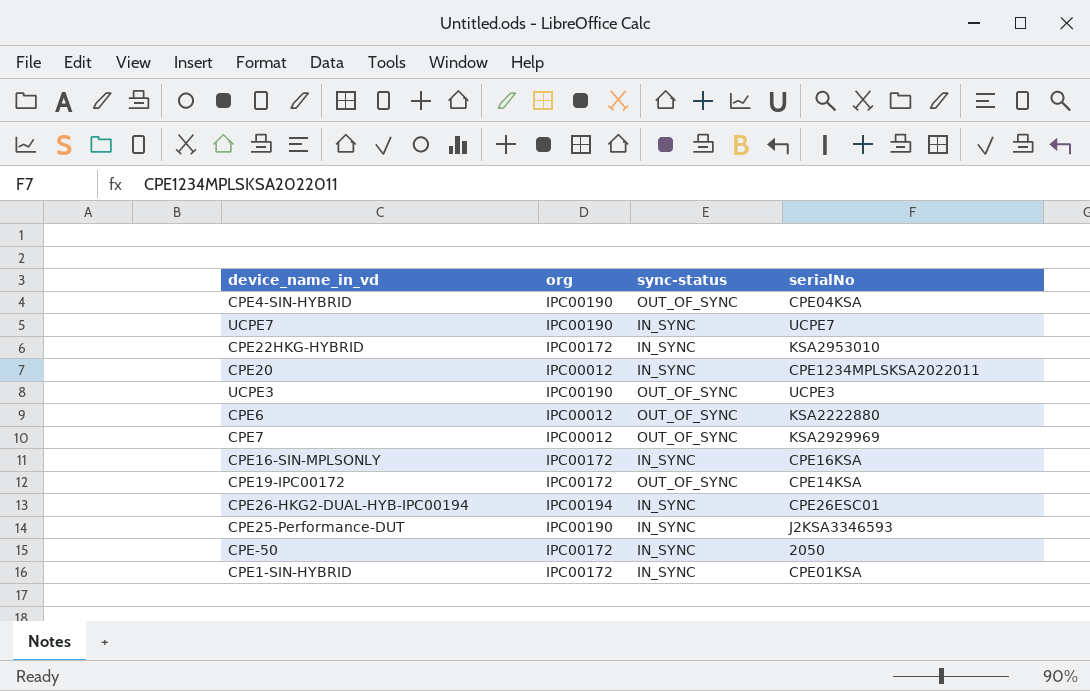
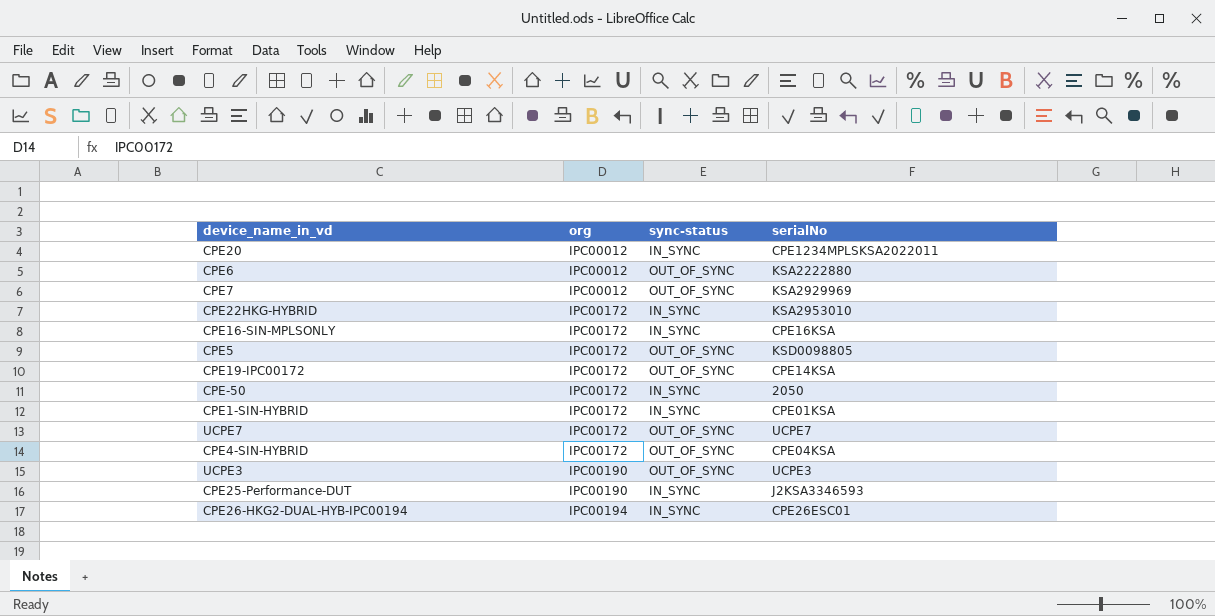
row order: none -> org ascending
row CPE5: none -> IPC00172 | OUT_OF_SYNC | KSD0098805
UCPE7 | org: IPC00190 -> IPC00172
UCPE7 | sync-status: IN_SYNC -> OUT_OF_SYNC
CPE4-SIN-HYBRID | org: IPC00190 -> IPC00172

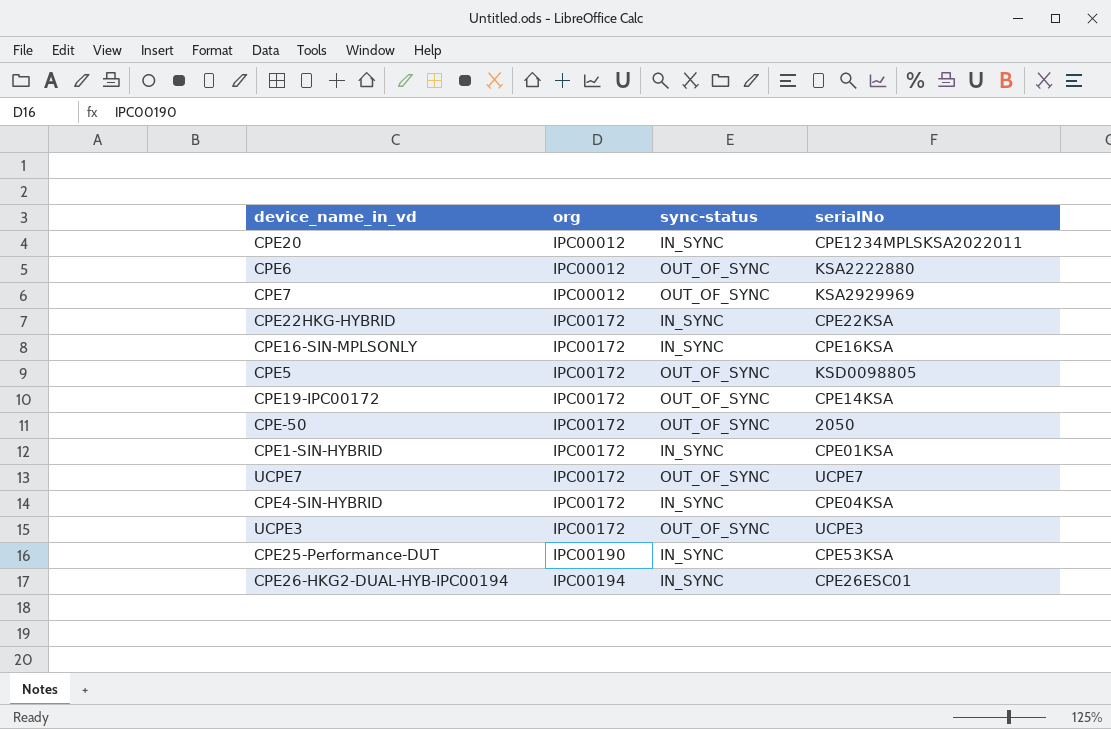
CPE22HKG-HYBRID | serialNo: KSA2953010 -> CPE22KSA
CPE-50 | sync-status: IN_SYNC -> OUT_OF_SYNC
CPE4-SIN-HYBRID | sync-status: OUT_OF_SYNC -> IN_SYNC
UCPE3 | org: IPC00190 -> IPC00172
CPE25-Performance-DUT | serialNo: J2KSA3346593 -> CPE53KSA

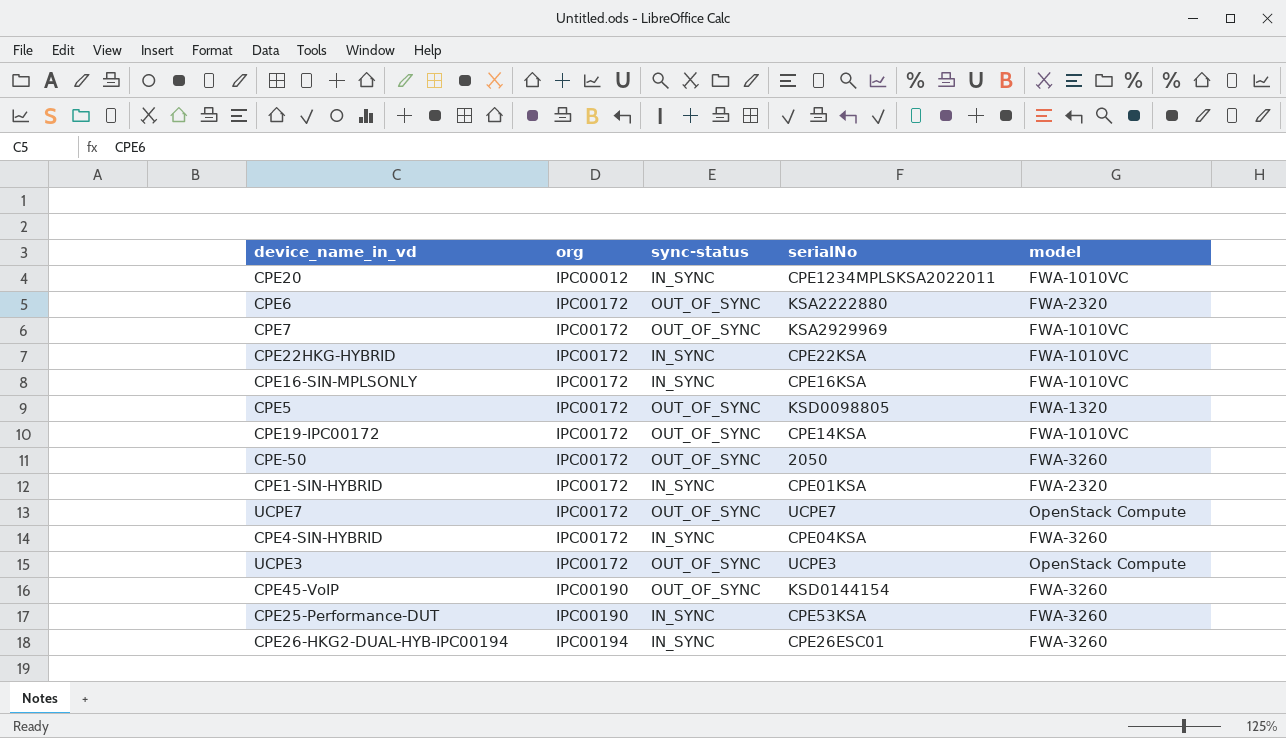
column model | position: none -> 5
CPE6 | org: IPC00012 -> IPC00172
CPE7 | org: IPC00012 -> IPC00172
row CPE45-VoIP: none -> IPC00190 | OUT_OF_SYNC | KSD0144154 | FWA-3260

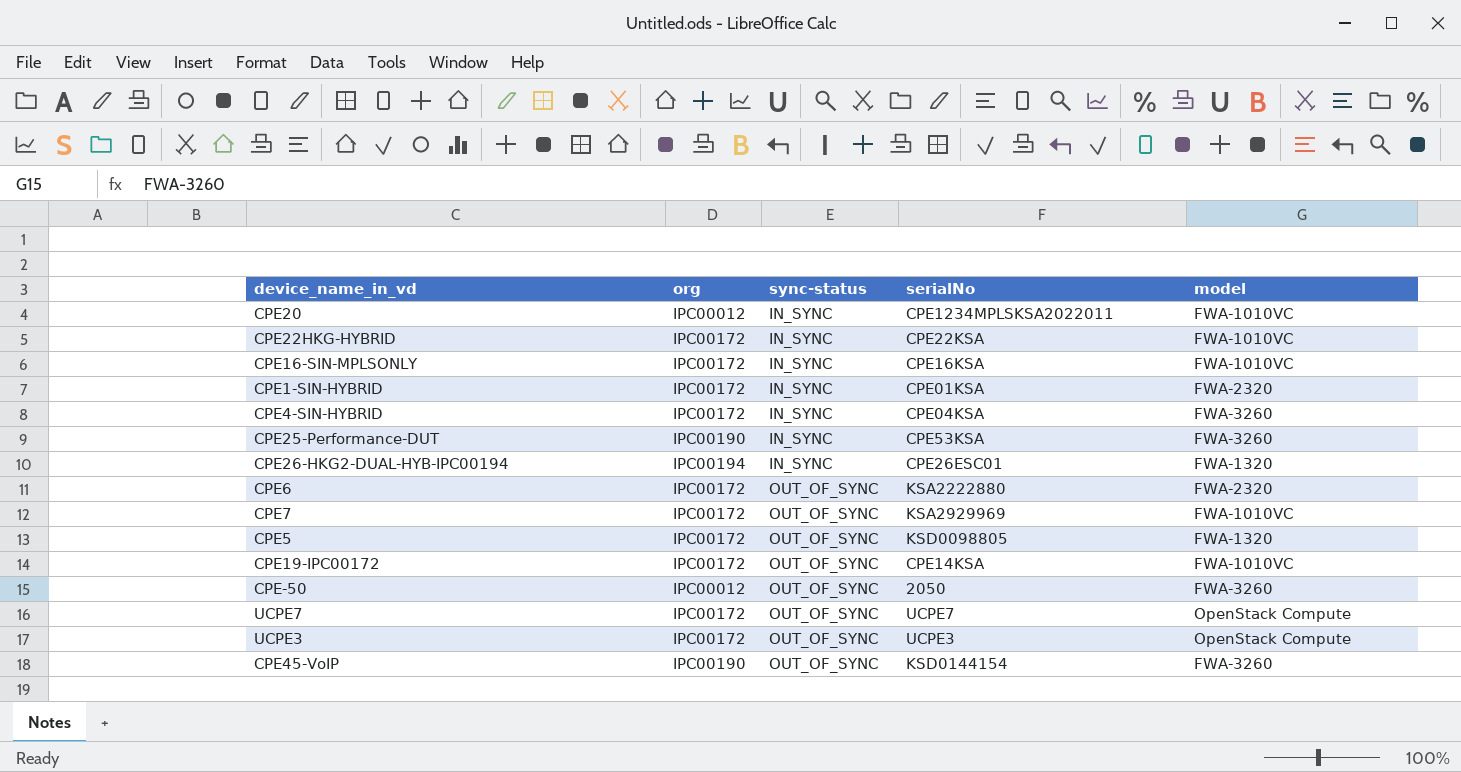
row order: org ascending -> sync-status ascending
CPE26-HKG2-DUAL-HYB-IPC00194 | model: FWA-3260 -> FWA-1320
CPE-50 | org: IPC00172 -> IPC00012

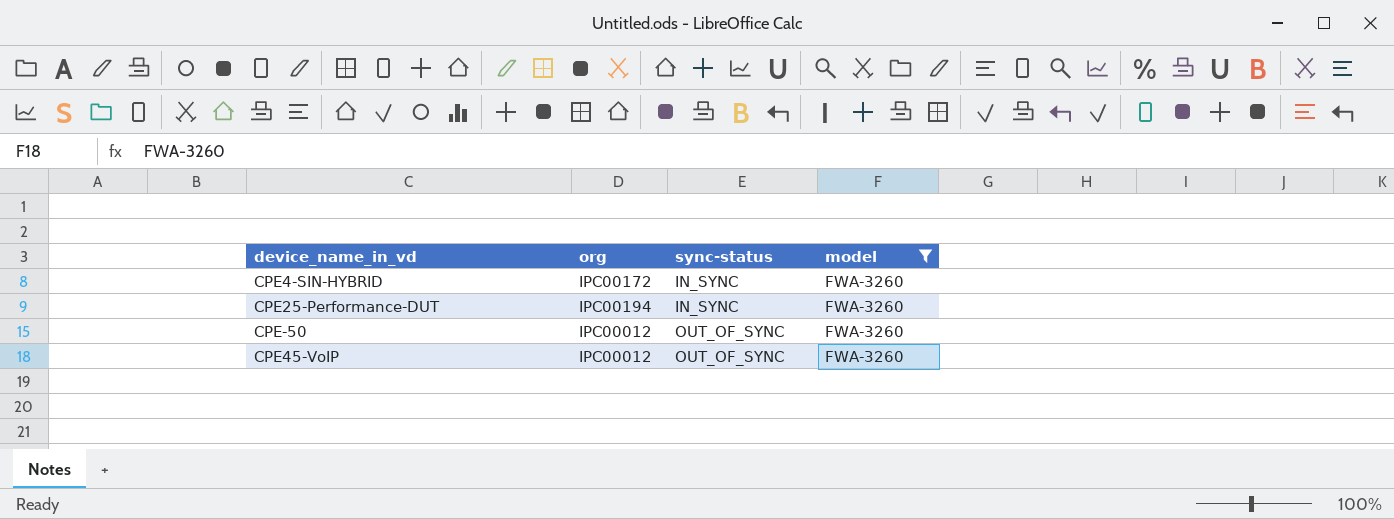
filter: none -> model = FWA-3260
column serialNo | position: 4 -> none
CPE25-Performance-DUT | org: IPC00190 -> IPC00194
CPE45-VoIP | org: IPC00190 -> IPC00012

